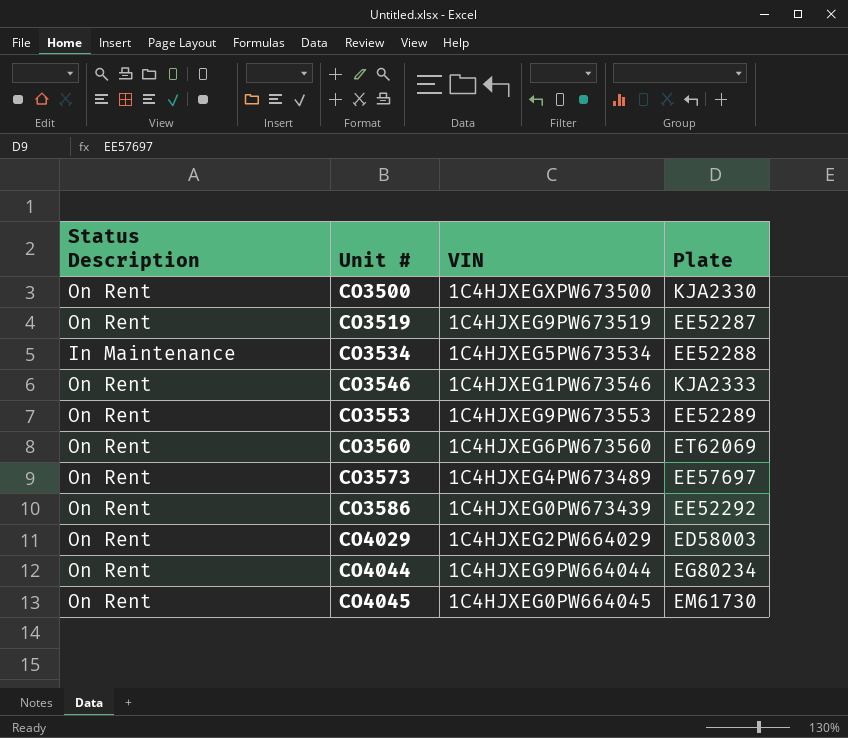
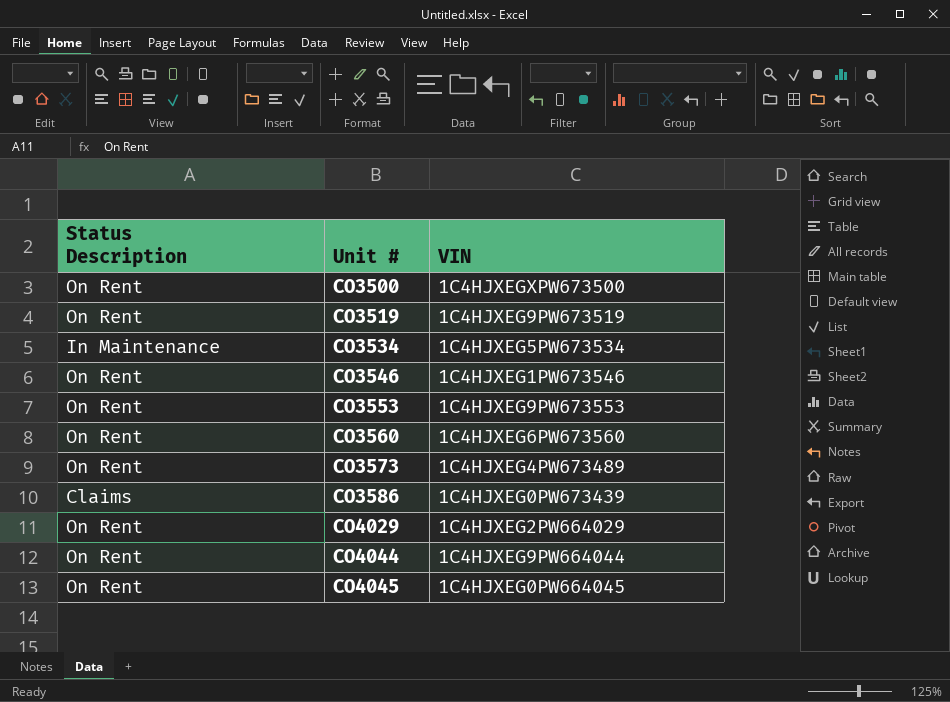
column Plate | position: 4 -> none
CO3586 | Status Description: On Rent -> Claims

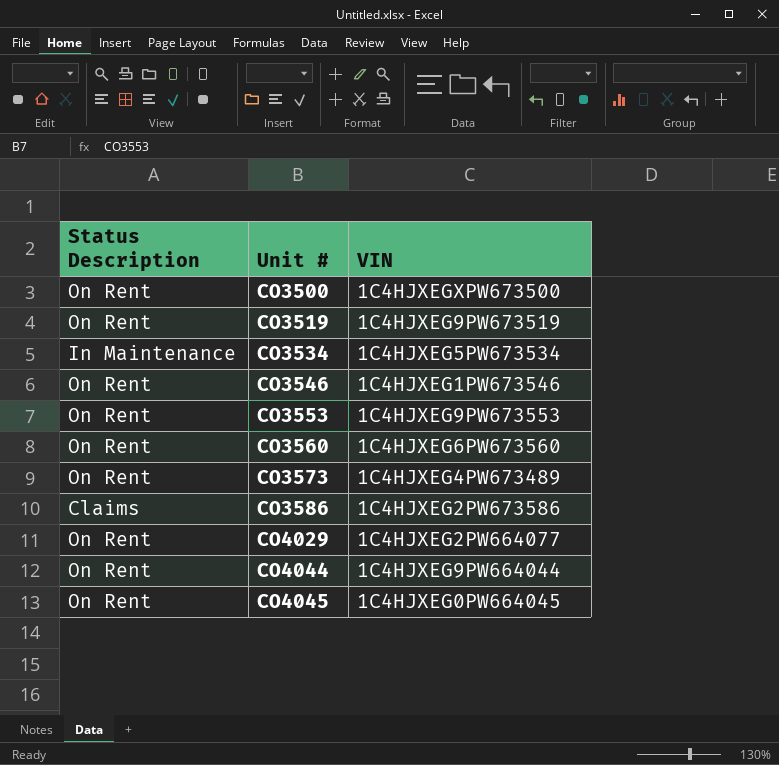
CO3586 | VIN: 1C4HJXEG0PW673439 -> 1C4HJXEG2PW673586
CO4029 | VIN: 1C4HJXEG2PW664029 -> 1C4HJXEG2PW664077

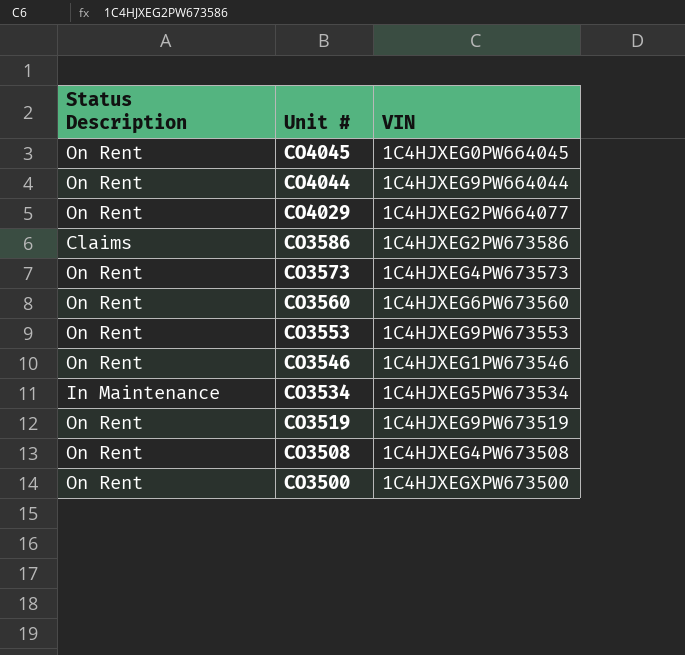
row order: Unit # ascending -> Unit # descending
CO3573 | VIN: 1C4HJXEG4PW673489 -> 1C4HJXEG4PW673573
row CO3508: none -> On Rent | 1C4HJXEG4PW673508

